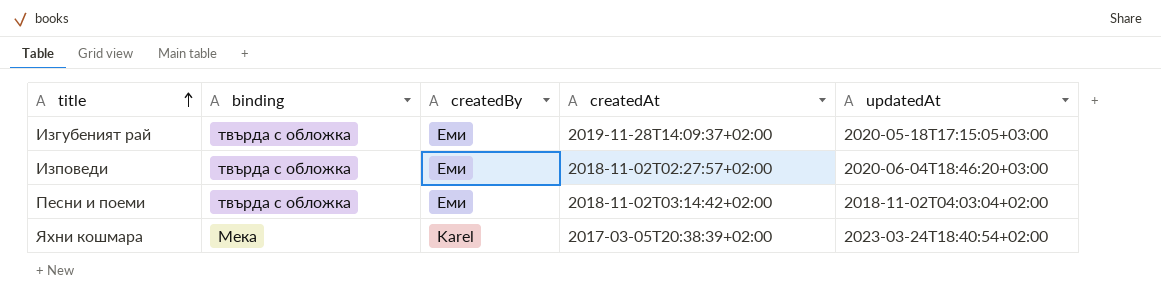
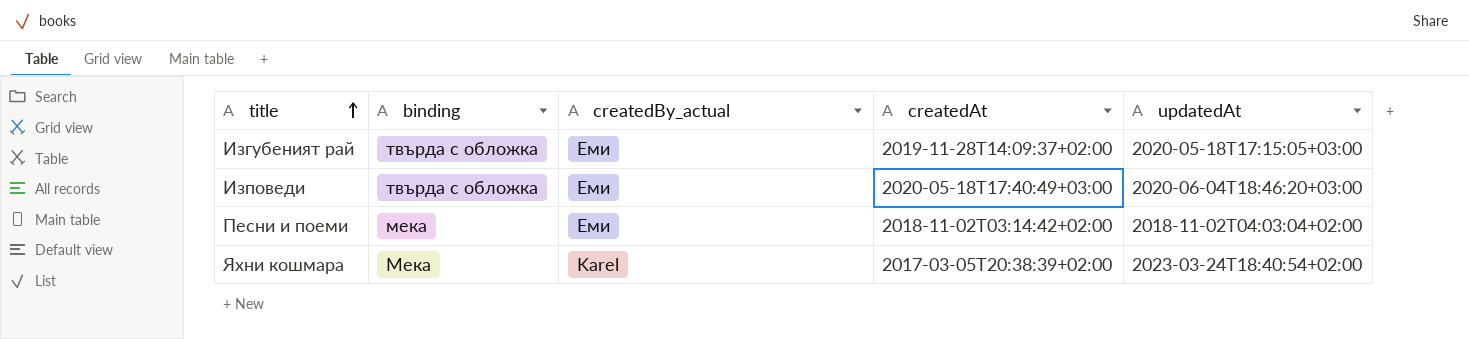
column name: createdBy -> createdBy_actual
Изповеди | createdAt: 2018-11-02T02:27:57+02:00 -> 2020-05-18T17:40:49+03:00
Песни и поеми | binding: твърда с обложка -> мека

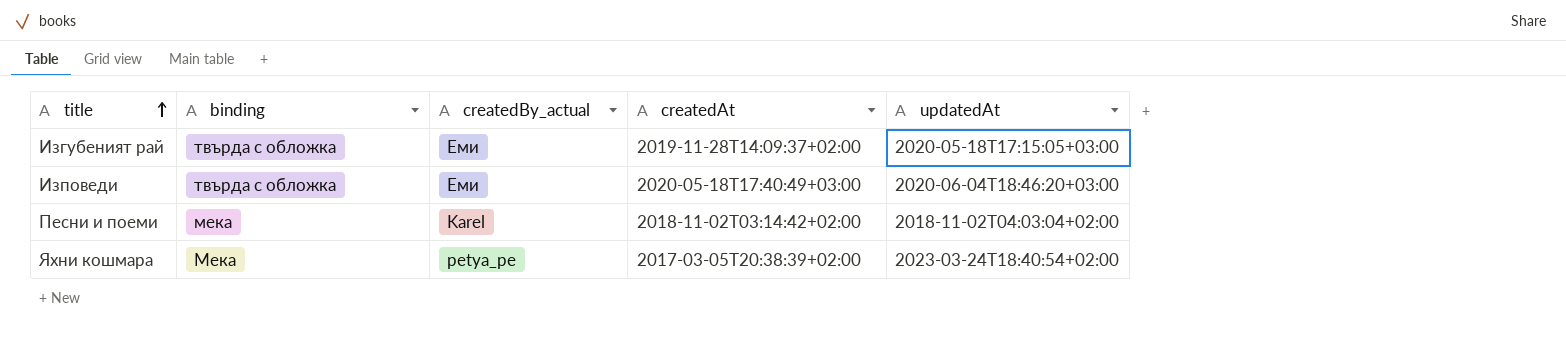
Песни и поеми | createdBy_actual: Еми -> Karel
Яхни кошмара | createdBy_actual: Karel -> petya_pe

